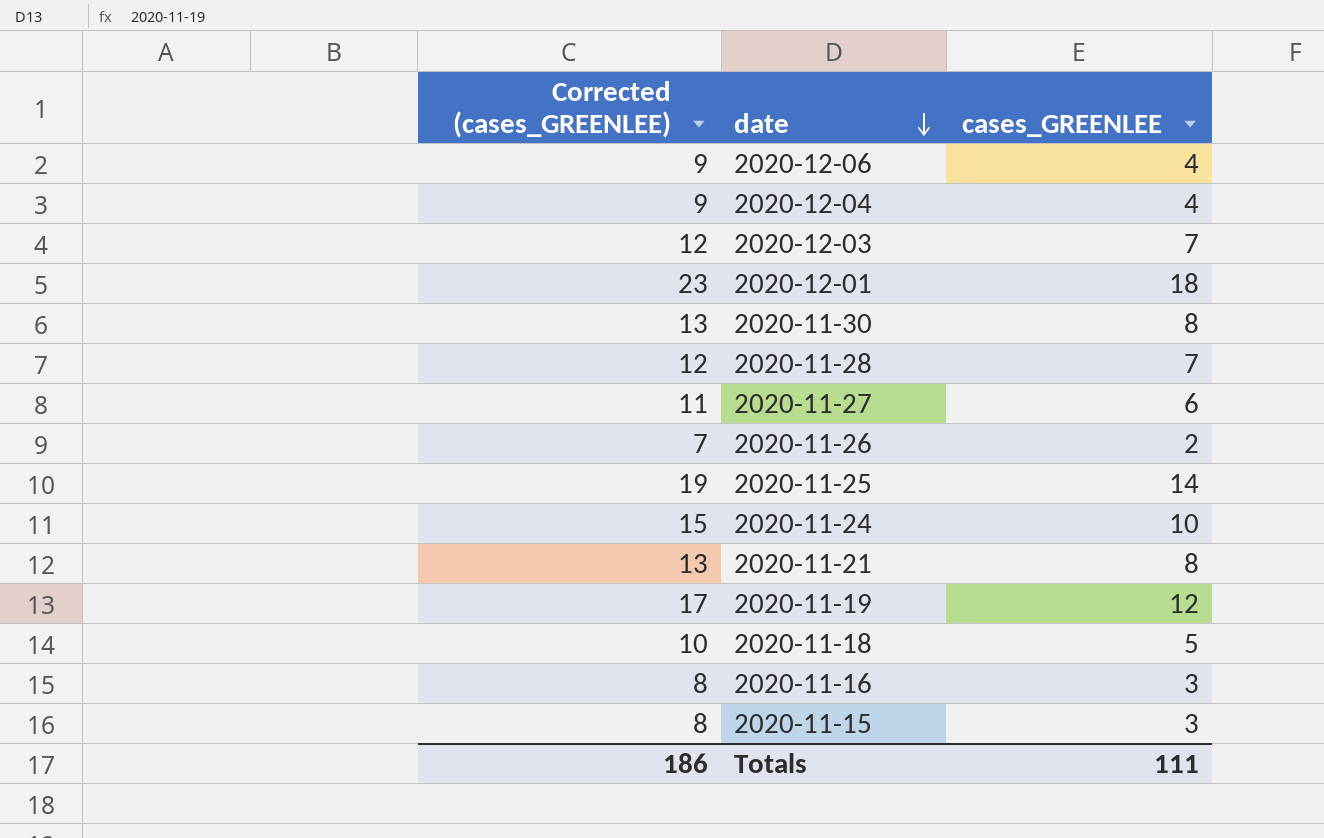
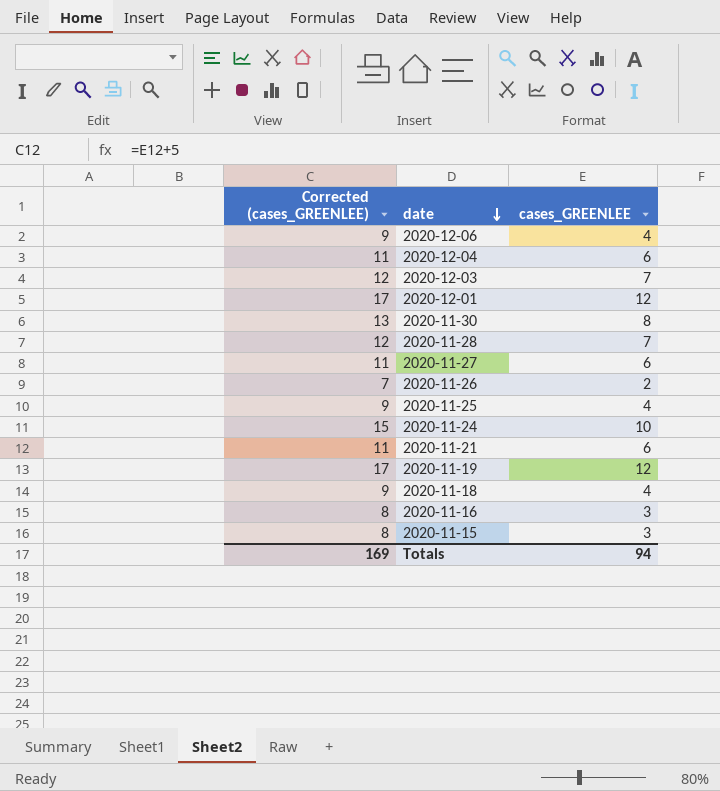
2020-12-04 | Corrected (cases_GREENLEE): 9 -> 11
2020-12-04 | cases_GREENLEE: 4 -> 6
2020-12-01 | Corrected (cases_GREENLEE): 23 -> 17
2020-12-01 | cases_GREENLEE: 18 -> 12
2020-11-25 | Corrected (cases_GREENLEE): 19 -> 9
2020-11-25 | cases_GREENLEE: 14 -> 4
2020-11-21 | Corrected (cases_GREENLEE): 13 -> 11
2020-11-21 | cases_GREENLEE: 8 -> 6
2020-11-18 | Corrected (cases_GREENLEE): 10 -> 9
2020-11-18 | cases_GREENLEE: 5 -> 4
Totals | Corrected (cases_GREENLEE): 186 -> 169
Totals | cases_GREENLEE: 111 -> 94

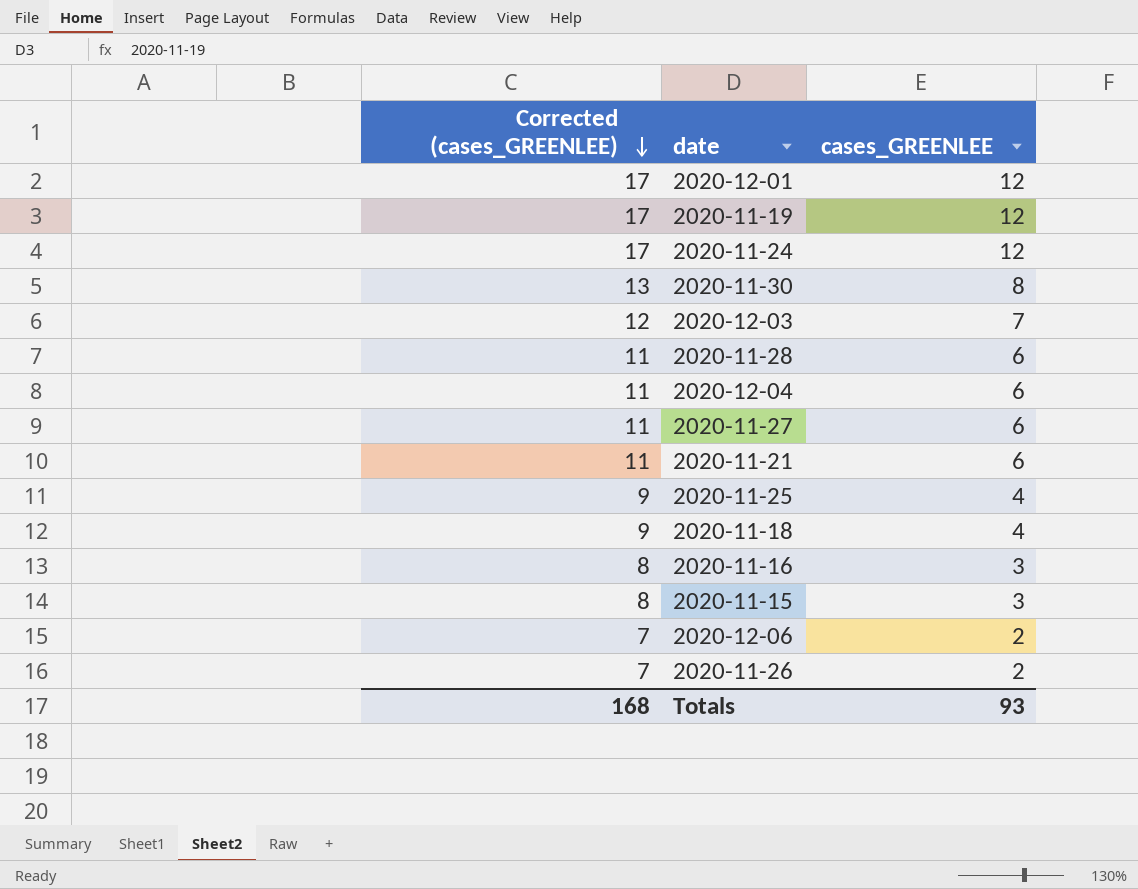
row order: date descending -> Corrected (cases_GREENLEE) descending
2020-11-24 | Corrected (cases_GREENLEE): 15 -> 17
2020-11-24 | cases_GREENLEE: 10 -> 12
2020-11-28 | Corrected (cases_GREENLEE): 12 -> 11
2020-11-28 | cases_GREENLEE: 7 -> 6
2020-12-06 | Corrected (cases_GREENLEE): 9 -> 7
2020-12-06 | cases_GREENLEE: 4 -> 2
Totals | Corrected (cases_GREENLEE): 169 -> 168
Totals | cases_GREENLEE: 94 -> 93

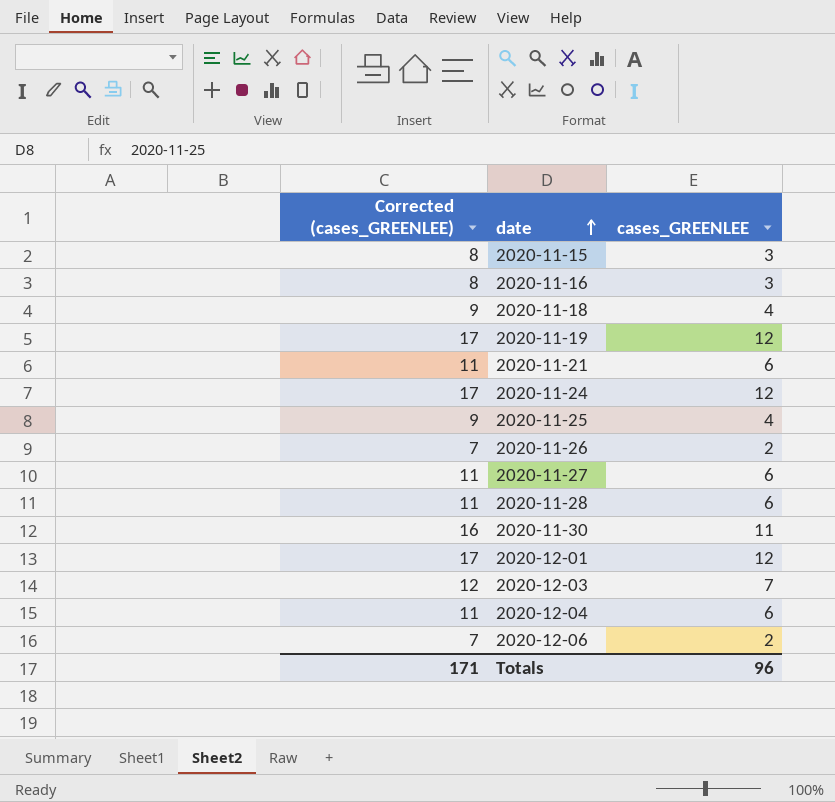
row order: Corrected (cases_GREENLEE) descending -> date ascending
2020-11-30 | Corrected (cases_GREENLEE): 13 -> 16
2020-11-30 | cases_GREENLEE: 8 -> 11
Totals | Corrected (cases_GREENLEE): 168 -> 171
Totals | cases_GREENLEE: 93 -> 96

